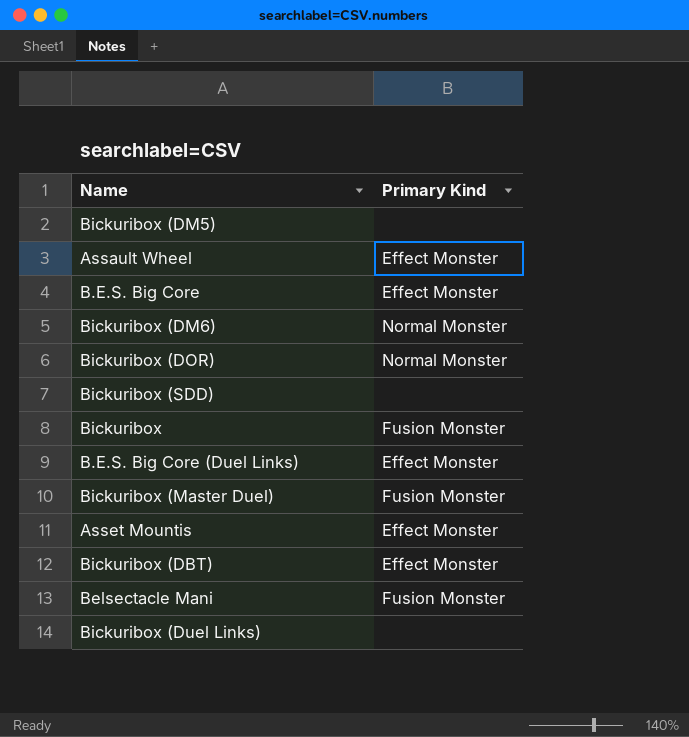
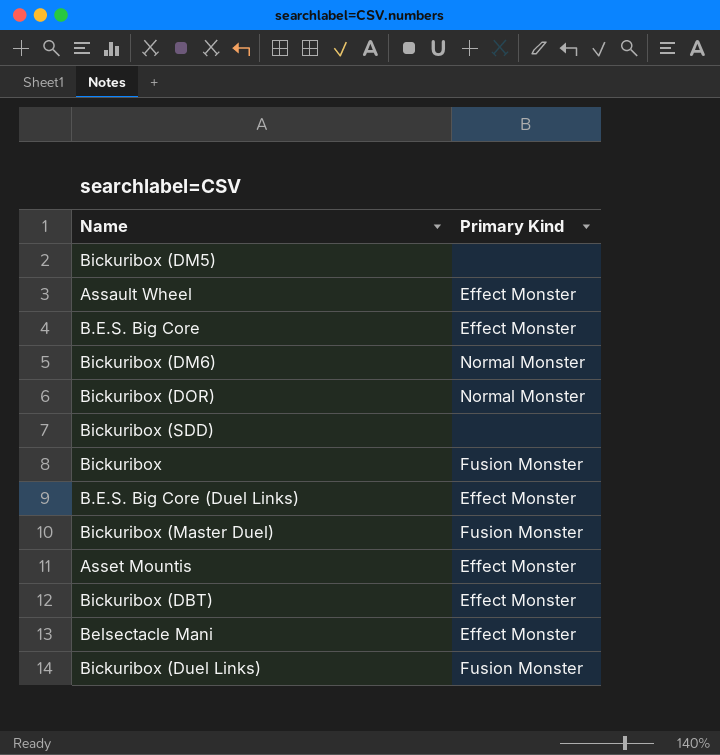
Belsectacle Mani | Primary Kind: Fusion Monster -> Effect Monster
Bickuribox (Duel Links) | Primary Kind: none -> Fusion Monster

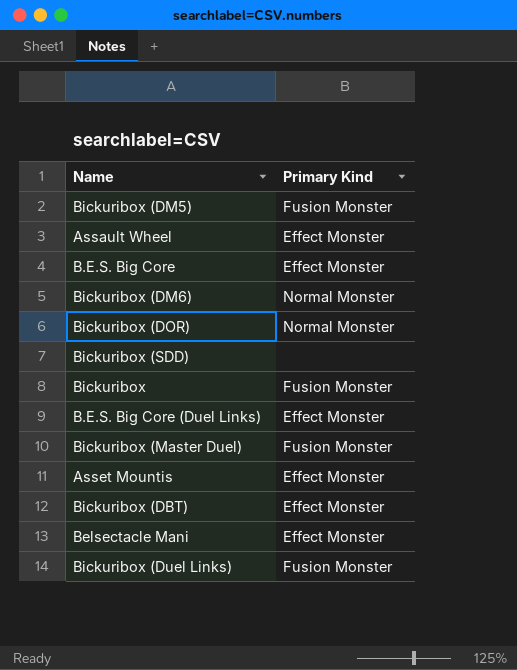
Bickuribox (DM5) | Primary Kind: none -> Fusion Monster

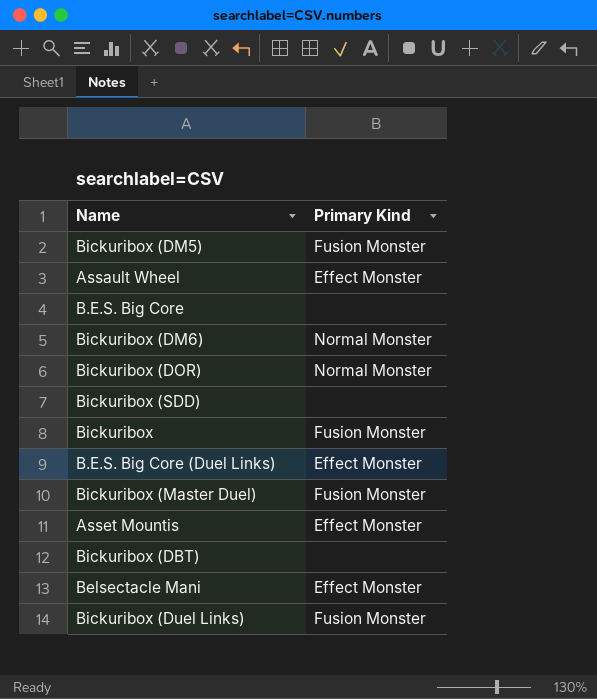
B.E.S. Big Core | Primary Kind: Effect Monster -> none
Bickuribox (DBT) | Primary Kind: Effect Monster -> none

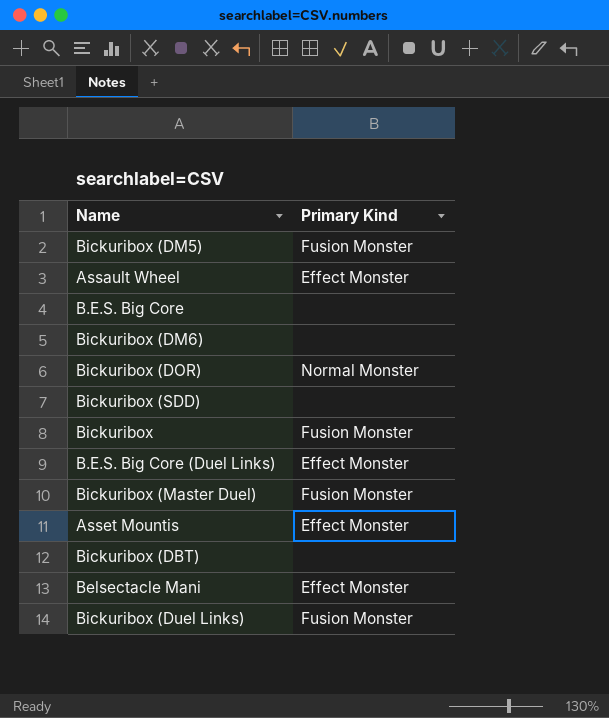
Bickuribox (DM6) | Primary Kind: Normal Monster -> none

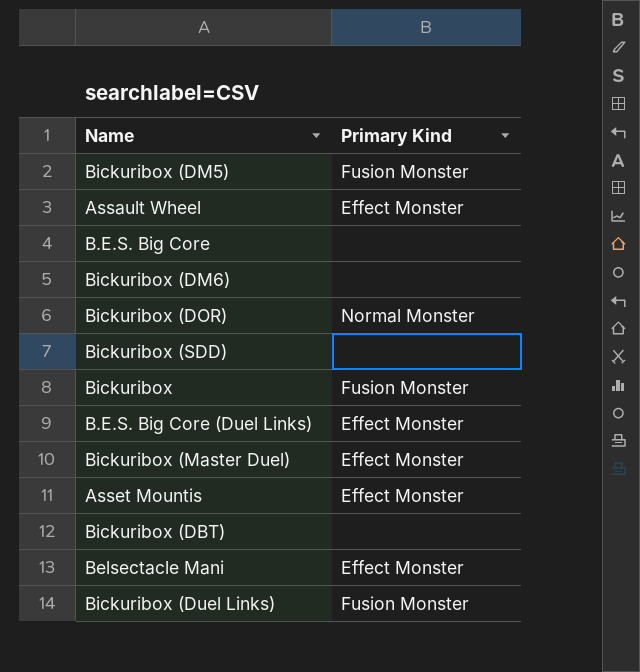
Bickuribox (Master Duel) | Primary Kind: Fusion Monster -> Effect Monster

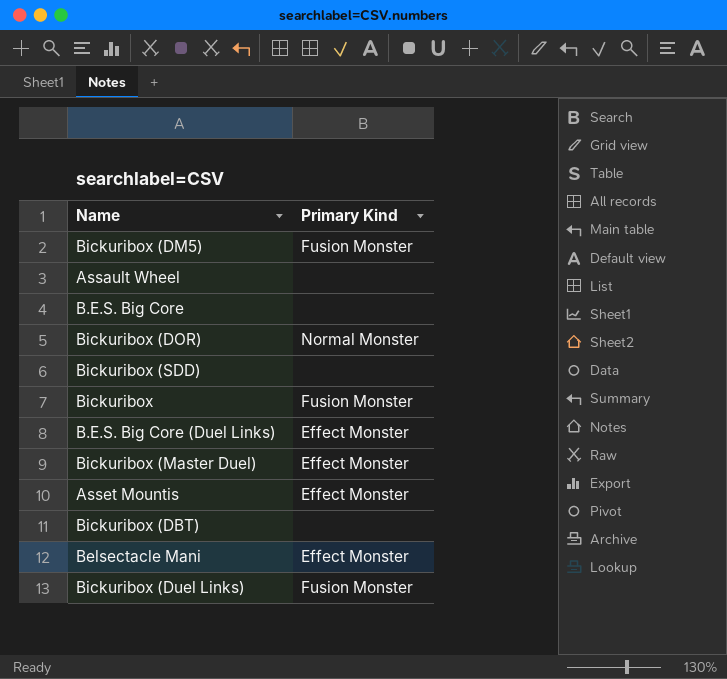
row Bickuribox (DM6): none -> none
Assault Wheel | Primary Kind: Effect Monster -> none

